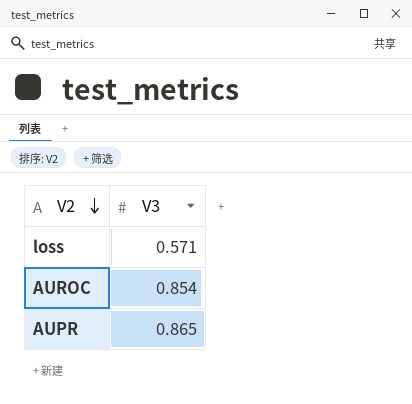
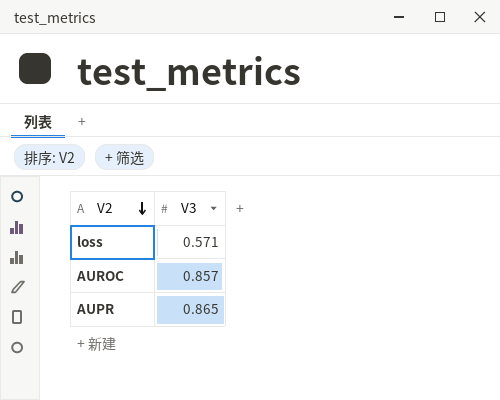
AUROC | V3: 0.854 -> 0.857

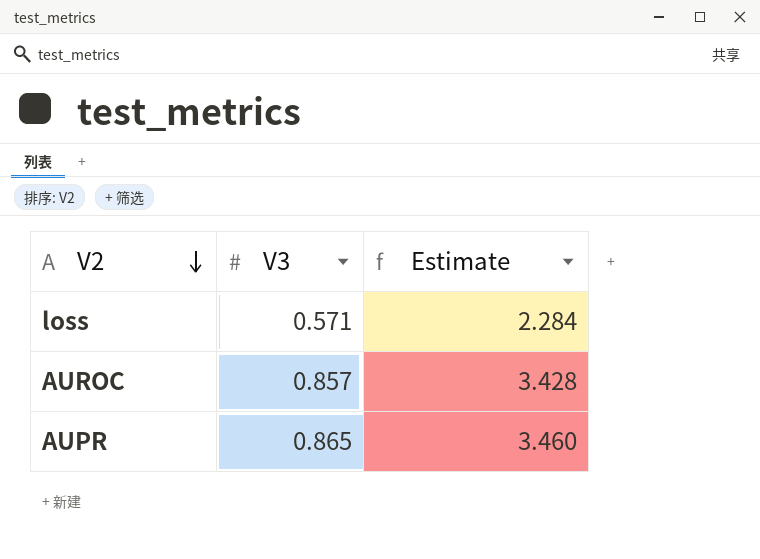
column Estimate | formula: none -> [V3] * 4

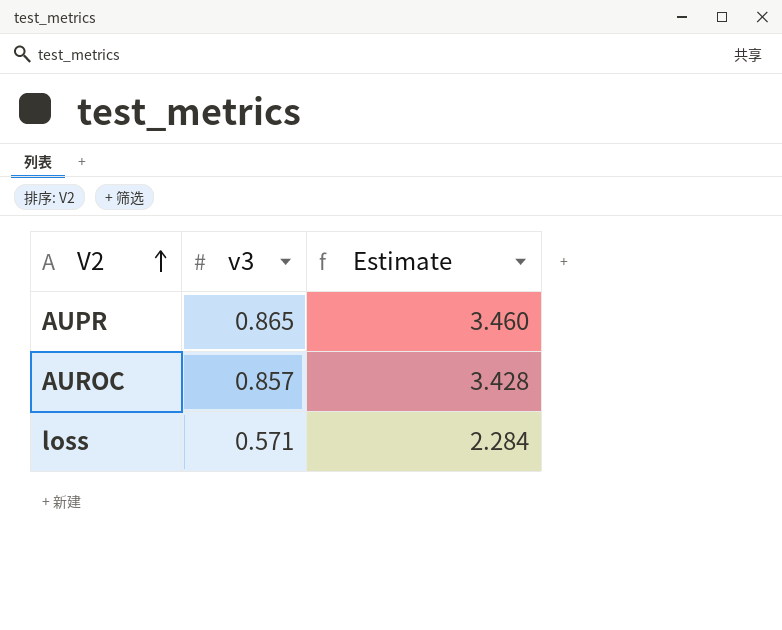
row order: V2 descending -> V2 ascending
column name: V3 -> v3

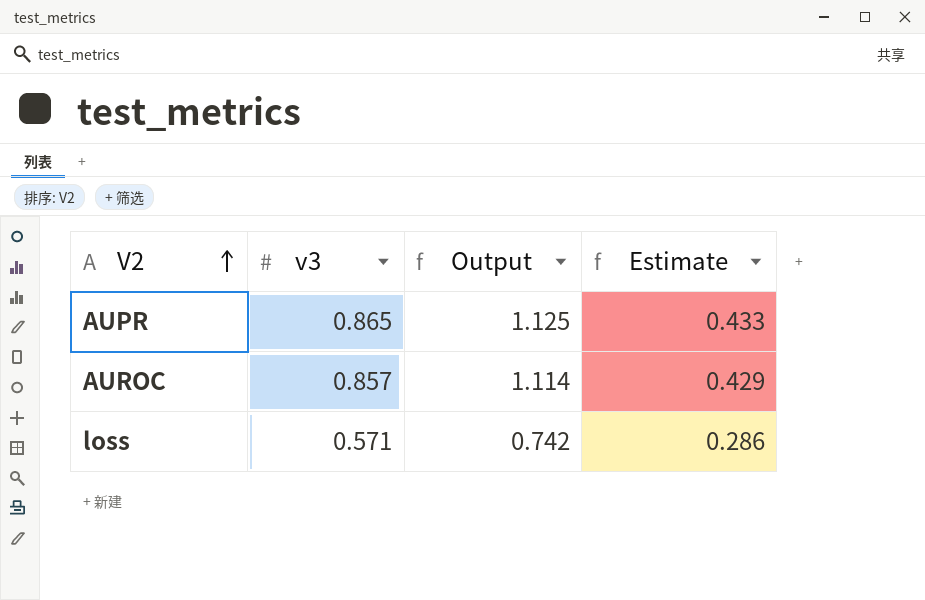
column Output | formula: none -> [v3] * 1.3
column Estimate | formula: [v3] * 4 -> [v3] * 0.5

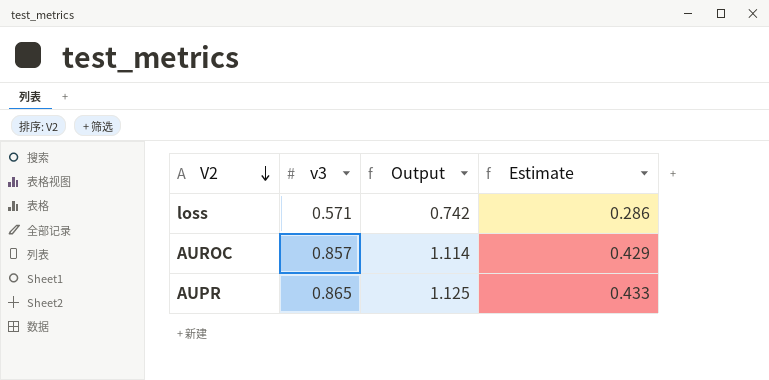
row order: V2 ascending -> V2 descending

